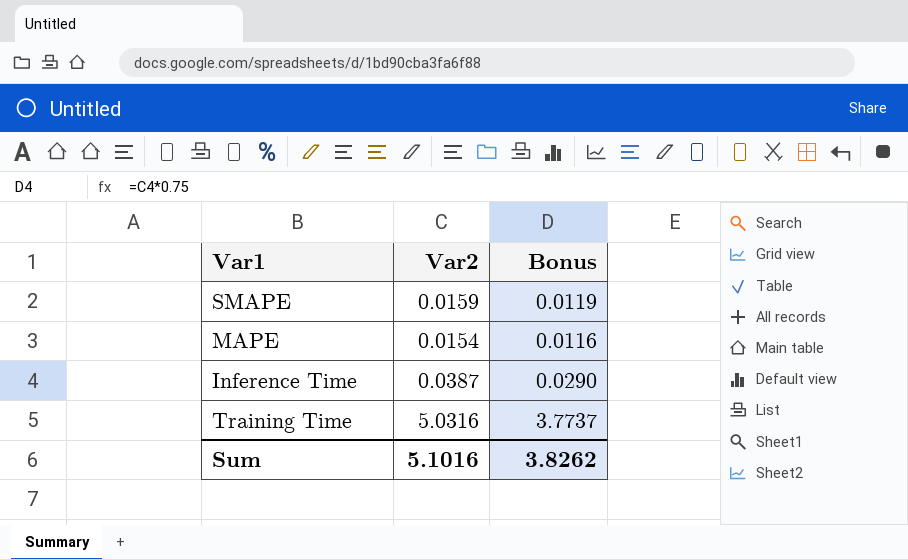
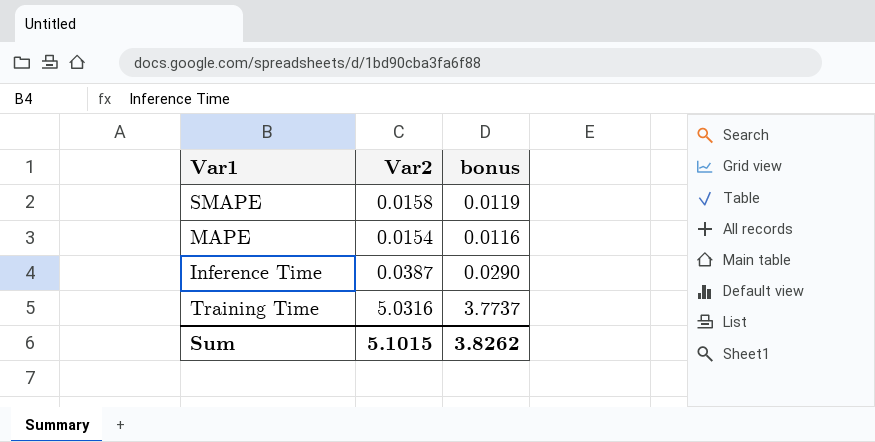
column name: Bonus -> bonus
SMAPE | Var2: 0.0159 -> 0.0158
Sum | Var2: 5.1016 -> 5.1015

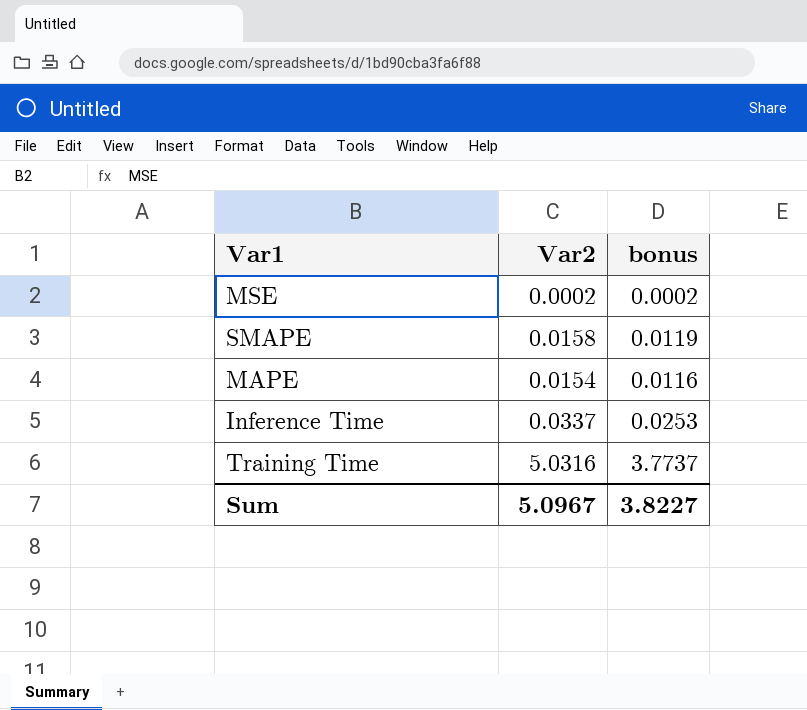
row MSE: none -> 0.0002 | 0.0002
Inference Time | Var2: 0.0387 -> 0.0337
Inference Time | bonus: 0.0290 -> 0.0253
Sum | Var2: 5.1015 -> 5.0967
Sum | bonus: 3.8262 -> 3.8227

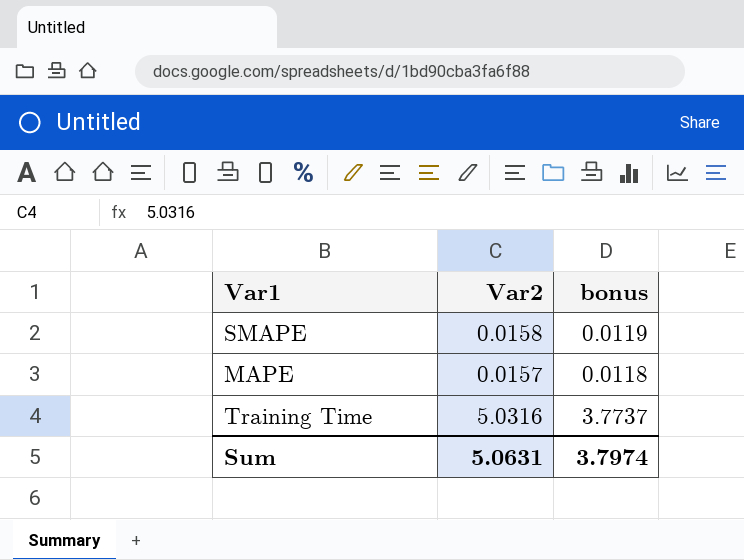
row MSE: 0.0002 | 0.0002 -> none
row Inference Time: 0.0337 | 0.0253 -> none
MAPE | Var2: 0.0154 -> 0.0157
MAPE | bonus: 0.0116 -> 0.0118
Sum | Var2: 5.0967 -> 5.0631
Sum | bonus: 3.8227 -> 3.7974

